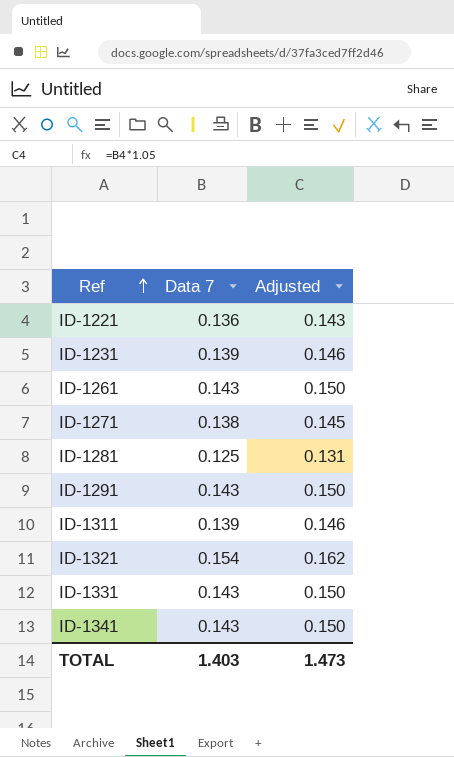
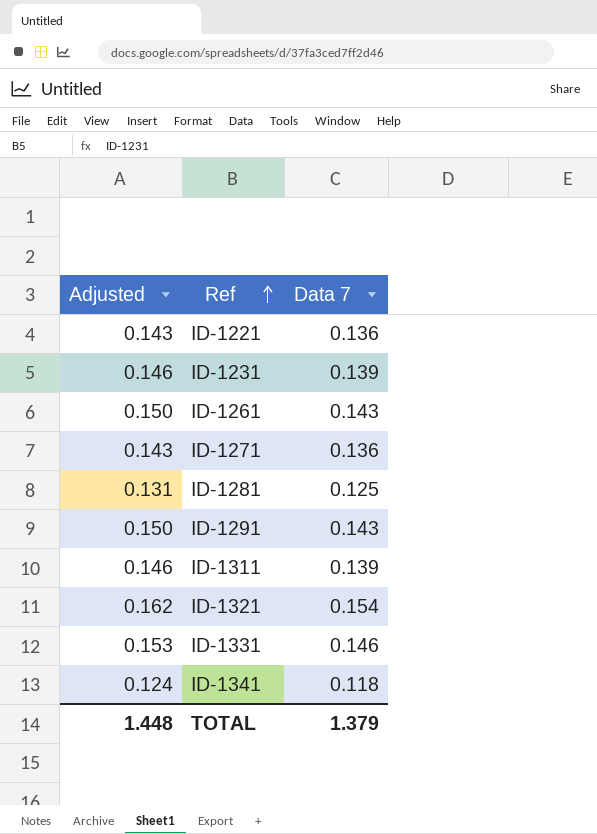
column Adjusted | position: 3 -> 1
ID-1271 | Adjusted: 0.145 -> 0.143
ID-1271 | Data 7: 0.138 -> 0.136
ID-1331 | Adjusted: 0.150 -> 0.153
ID-1331 | Data 7: 0.143 -> 0.146
ID-1341 | Adjusted: 0.150 -> 0.124
ID-1341 | Data 7: 0.143 -> 0.118
TOTAL | Adjusted: 1.473 -> 1.448
TOTAL | Data 7: 1.403 -> 1.379

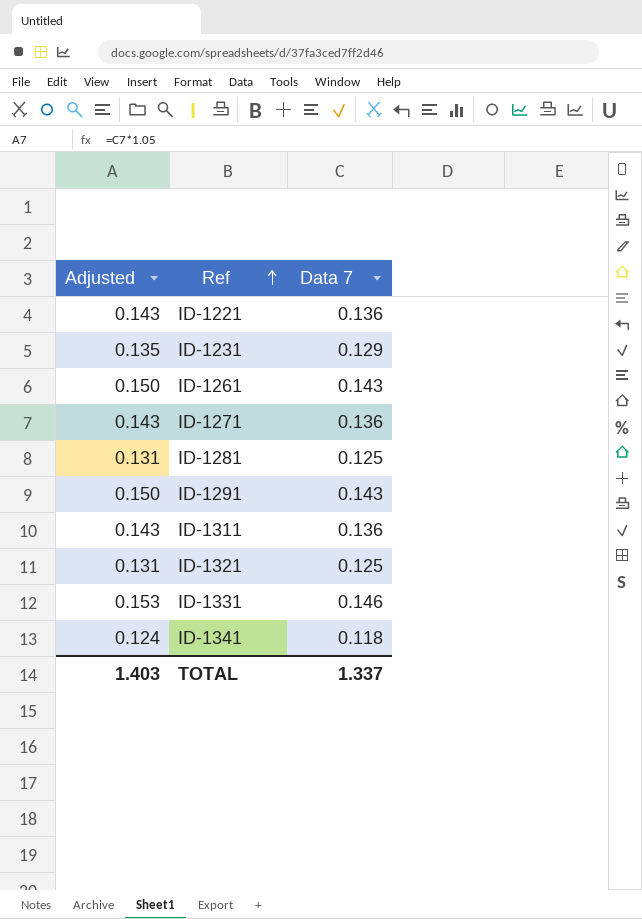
ID-1231 | Adjusted: 0.146 -> 0.135
ID-1231 | Data 7: 0.139 -> 0.129
ID-1311 | Adjusted: 0.146 -> 0.143
ID-1311 | Data 7: 0.139 -> 0.136
ID-1321 | Adjusted: 0.162 -> 0.131
ID-1321 | Data 7: 0.154 -> 0.125
TOTAL | Adjusted: 1.448 -> 1.403
TOTAL | Data 7: 1.379 -> 1.337

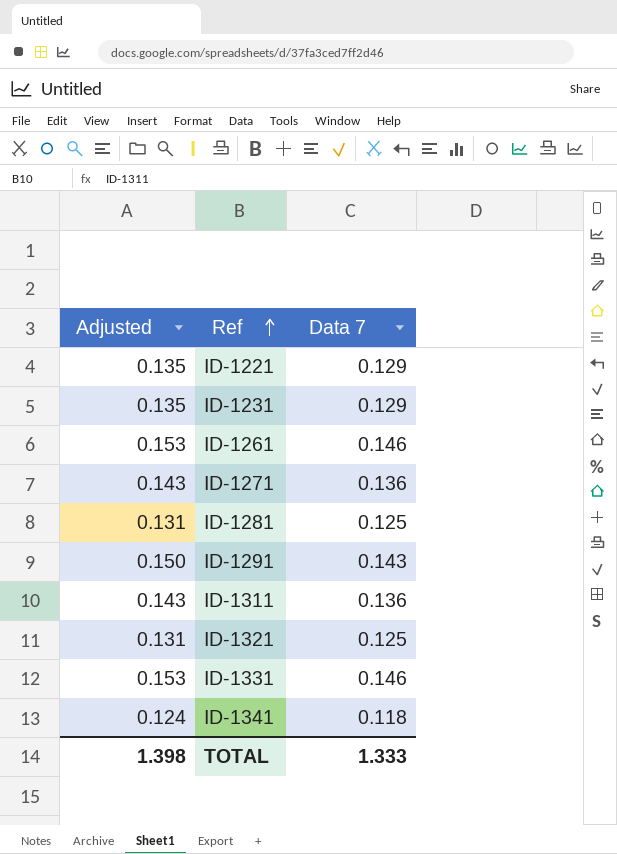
ID-1221 | Adjusted: 0.143 -> 0.135
ID-1221 | Data 7: 0.136 -> 0.129
ID-1261 | Adjusted: 0.150 -> 0.153
ID-1261 | Data 7: 0.143 -> 0.146
TOTAL | Adjusted: 1.403 -> 1.398
TOTAL | Data 7: 1.337 -> 1.333

